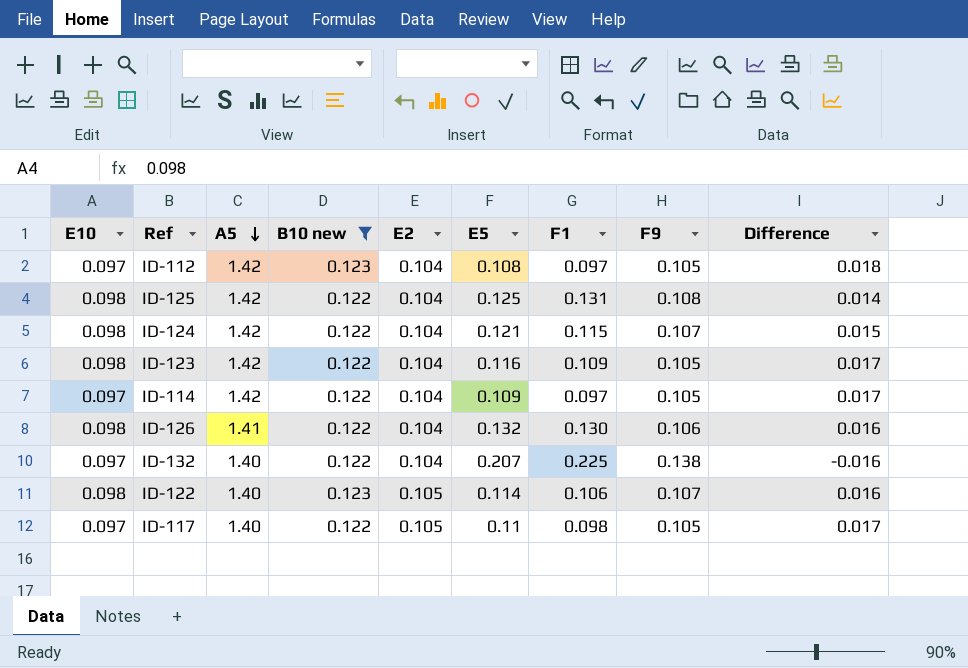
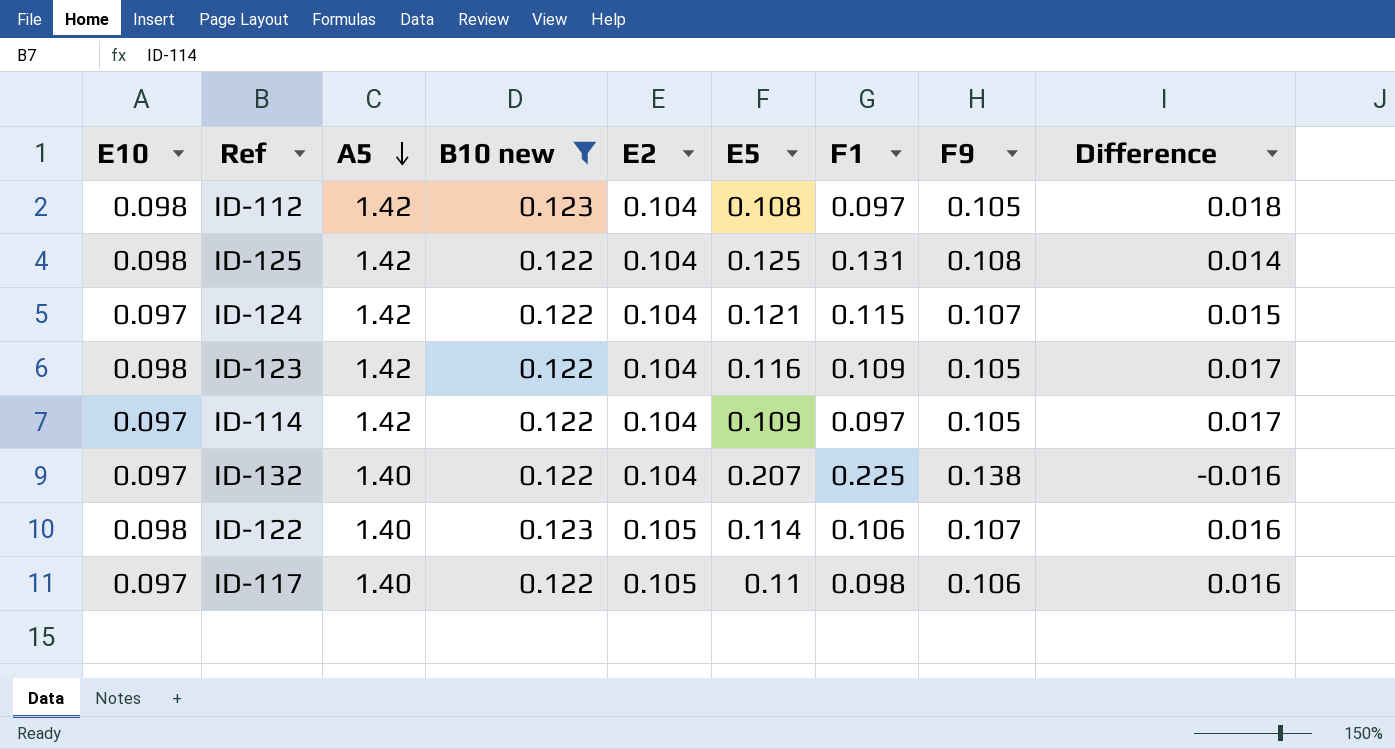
row ID-126: 0.098 | 1.41 | 0.122 | 0.104 | 0.132 | 0.130 | 0.106 | 0.016 -> none
ID-112 | E10: 0.097 -> 0.098
ID-124 | E10: 0.098 -> 0.097
ID-117 | F9: 0.105 -> 0.106
ID-117 | Difference: 0.017 -> 0.016

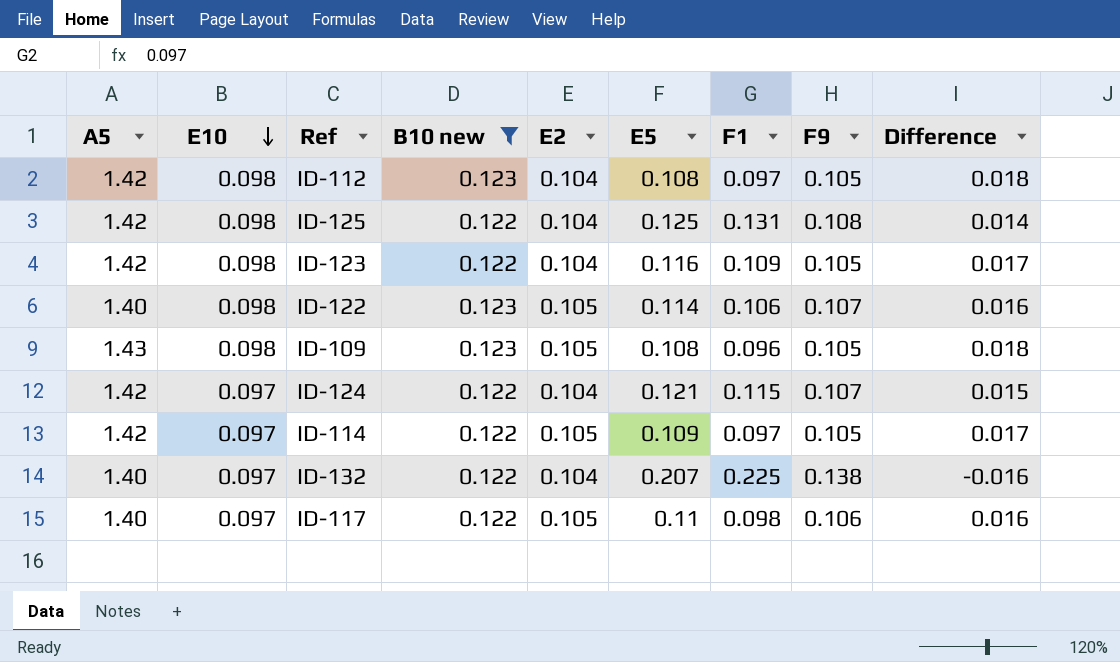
row order: A5 descending -> E10 descending
column A5 | position: 3 -> 1
row ID-109: none -> 1.43 | 0.098 | 0.123 | 0.105 | 0.108 | 0.096 | 0.105 | 0.018
ID-114 | E2: 0.104 -> 0.105

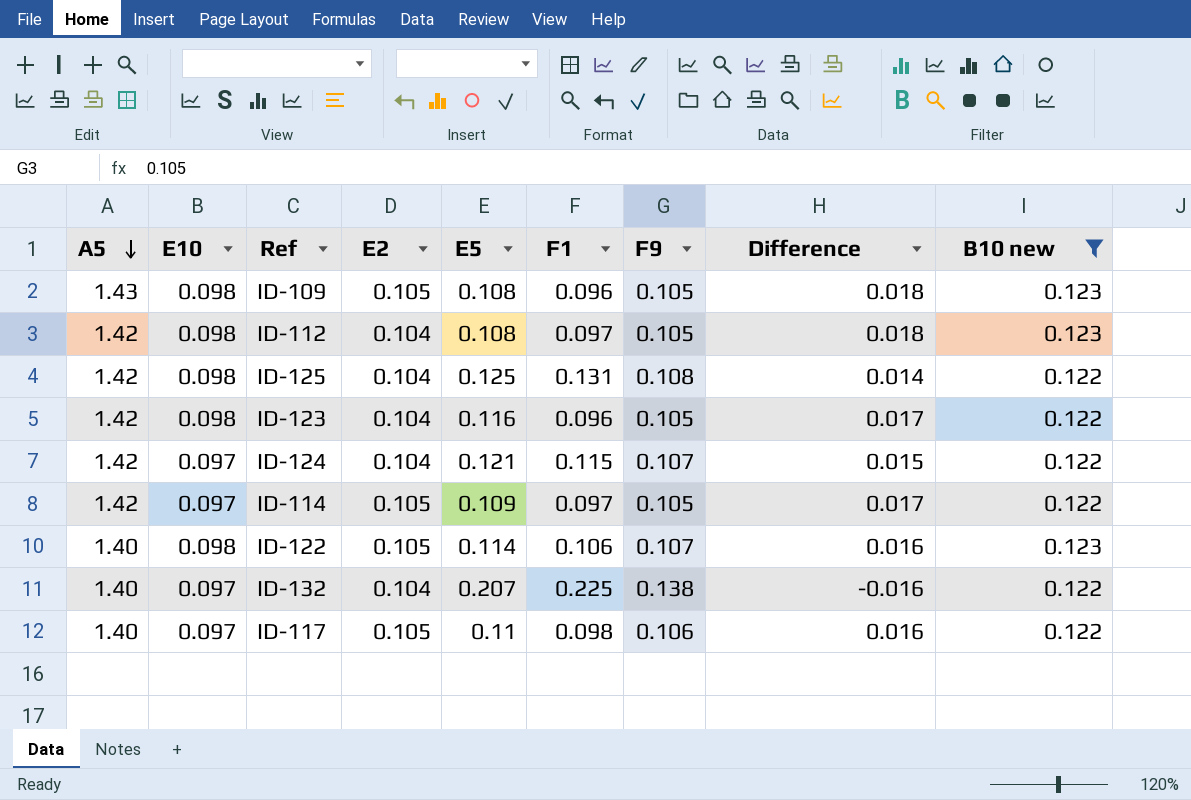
row order: E10 descending -> A5 descending
column B10 new | position: 4 -> 9
ID-123 | F1: 0.109 -> 0.096

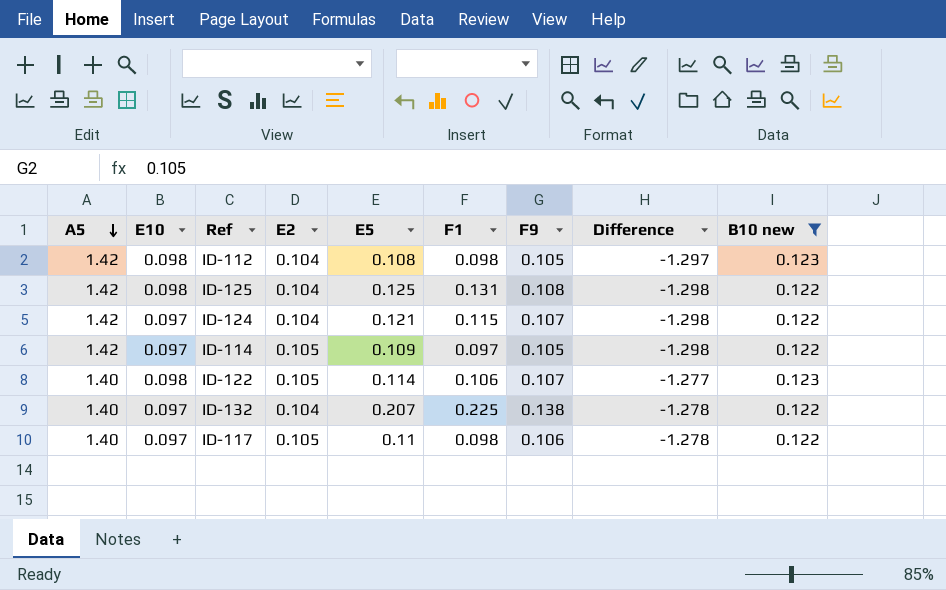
column Difference | formula: [B10 new] - [F9] -> [B10 new] - [A5]
row ID-109: 1.43 | 0.098 | 0.105 | 0.108 | 0.096 | 0.105 | 0.018 | 0.123 -> none
row ID-123: 1.42 | 0.098 | 0.104 | 0.116 | 0.096 | 0.105 | 0.017 | 0.122 -> none
ID-112 | F1: 0.097 -> 0.098

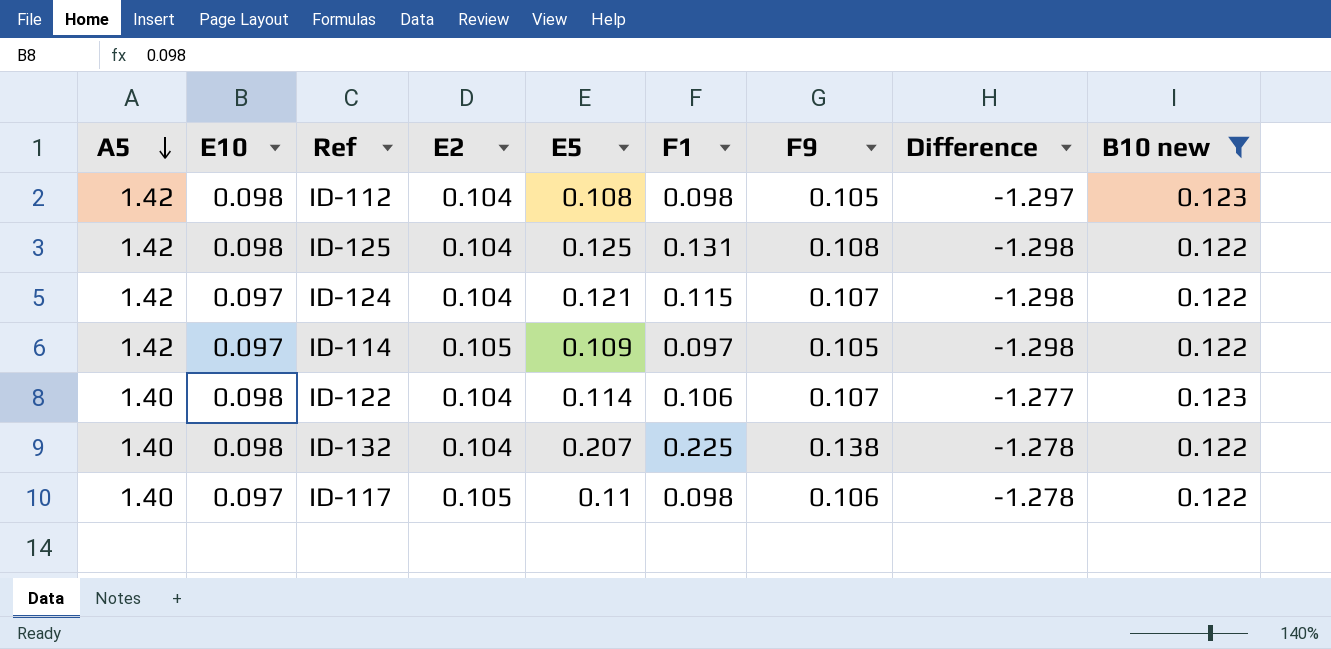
ID-122 | E2: 0.105 -> 0.104
ID-132 | E10: 0.097 -> 0.098

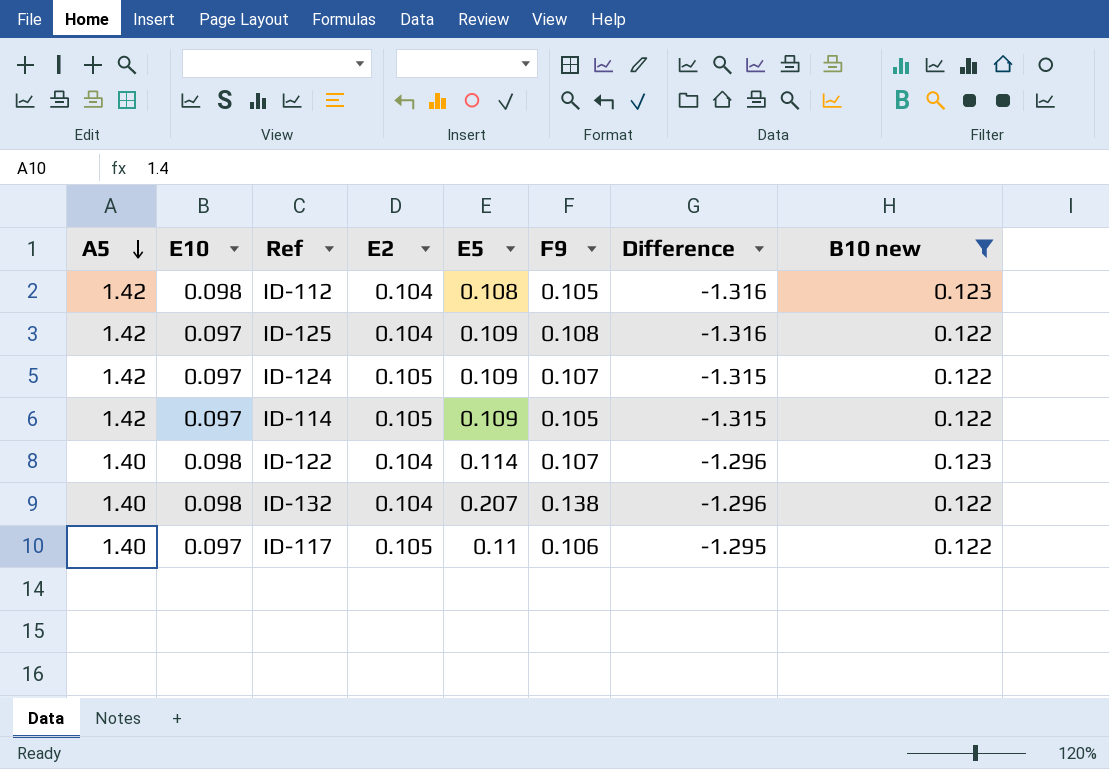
column F1 | position: 6 -> none
column Difference | formula: [B10 new] - [A5] -> [E2] - [A5]
ID-125 | E10: 0.098 -> 0.097
ID-125 | E5: 0.125 -> 0.109
ID-124 | E2: 0.104 -> 0.105
ID-124 | E5: 0.121 -> 0.109

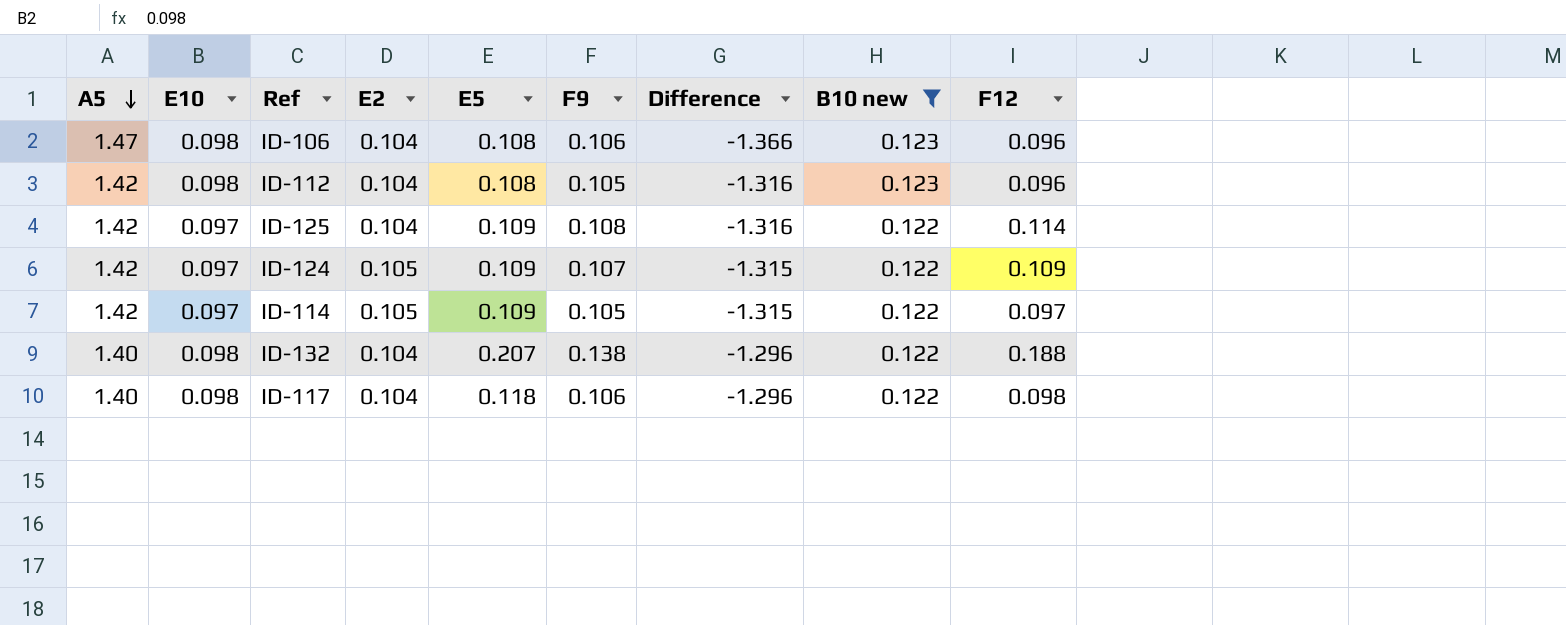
column F12 | position: none -> 9
row ID-122: 1.40 | 0.098 | 0.104 | 0.114 | 0.107 | -1.296 | 0.123 -> none
row ID-106: none -> 1.47 | 0.098 | 0.104 | 0.108 | 0.106 | -1.366 | 0.123 | 0.096
ID-117 | E10: 0.097 -> 0.098
ID-117 | E2: 0.105 -> 0.104
ID-117 | E5: 0.11 -> 0.118
ID-117 | Difference: -1.295 -> -1.296

